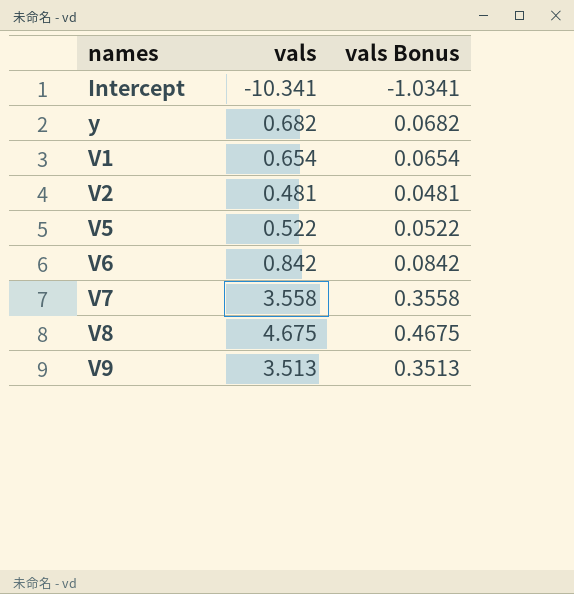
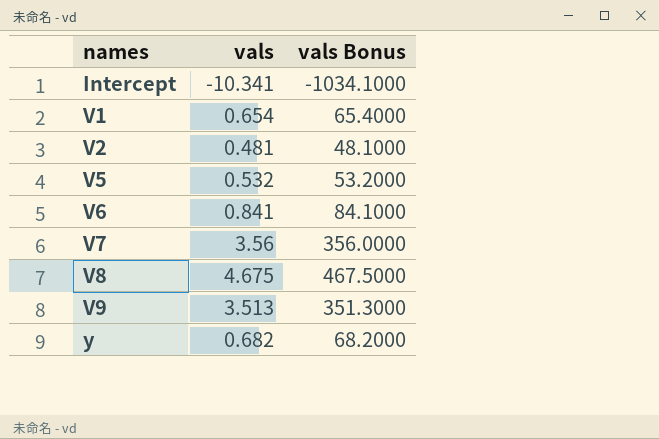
row order: none -> names ascending
column vals Bonus | formula: [vals] * 0.1 -> [vals] * 100
V5 | vals: 0.522 -> 0.532
V6 | vals: 0.842 -> 0.841
V7 | vals: 3.558 -> 3.56

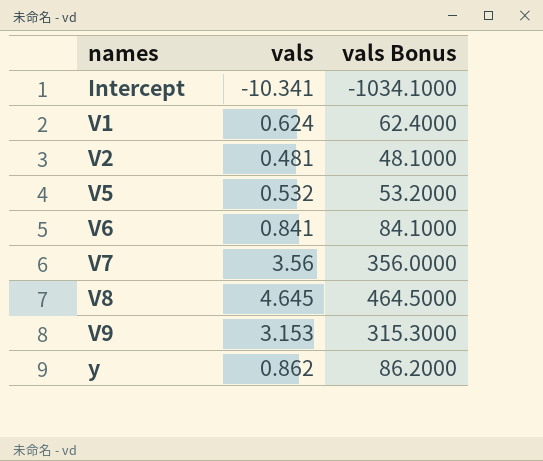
V1 | vals: 0.654 -> 0.624
V1 | vals Bonus: 65.4000 -> 62.4000
V8 | vals: 4.675 -> 4.645
V8 | vals Bonus: 467.5000 -> 464.5000
V9 | vals: 3.513 -> 3.153
V9 | vals Bonus: 351.3000 -> 315.3000
y | vals: 0.682 -> 0.862
y | vals Bonus: 68.2000 -> 86.2000

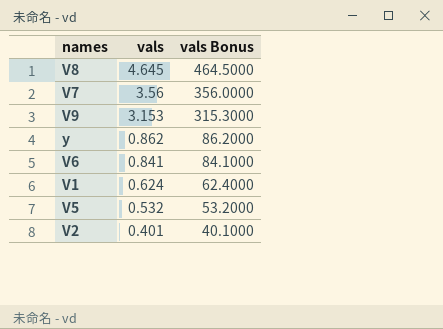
row order: names ascending -> vals descending
row Intercept: -10.341 | -1034.1000 -> none
V2 | vals: 0.481 -> 0.401
V2 | vals Bonus: 48.1000 -> 40.1000

